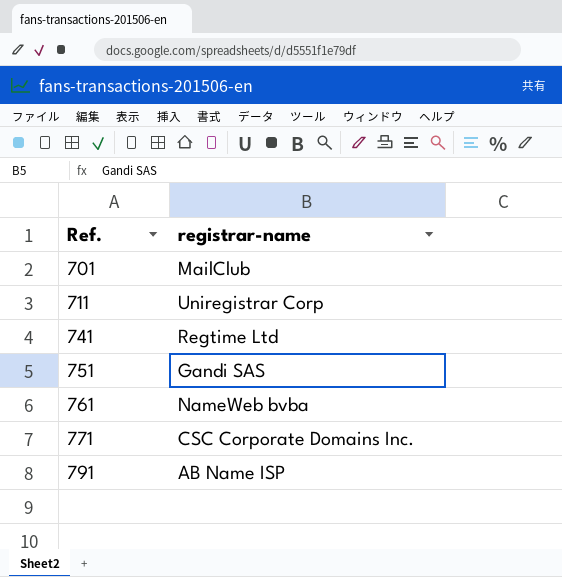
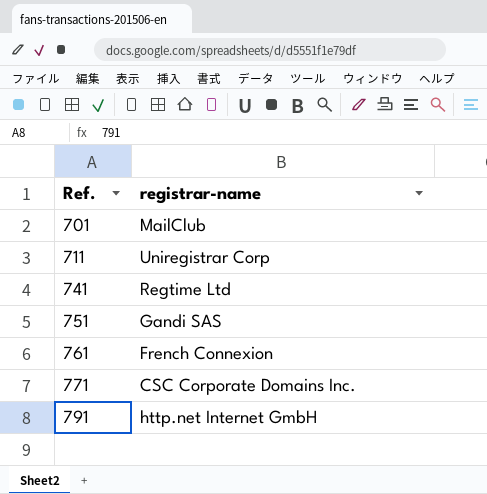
761 | registrar-name: NameWeb bvba -> French Connexion
791 | registrar-name: AB Name ISP -> http.net Internet GmbH

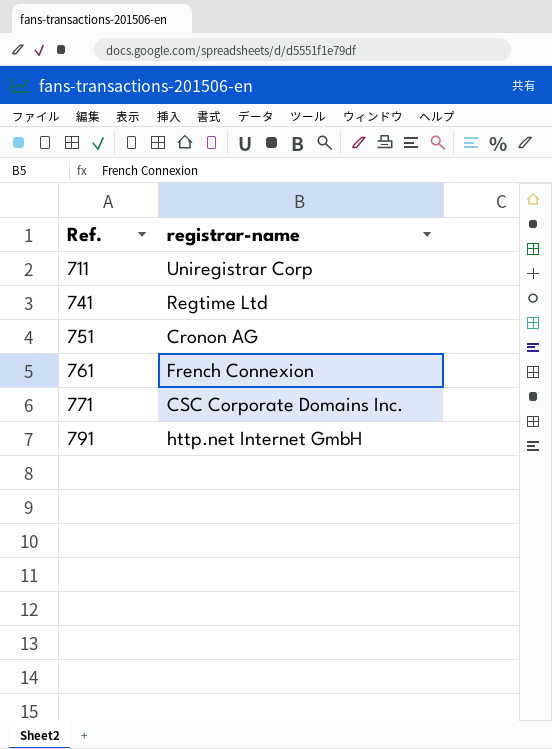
row 701: MailClub -> none
751 | registrar-name: Gandi SAS -> Cronon AG

